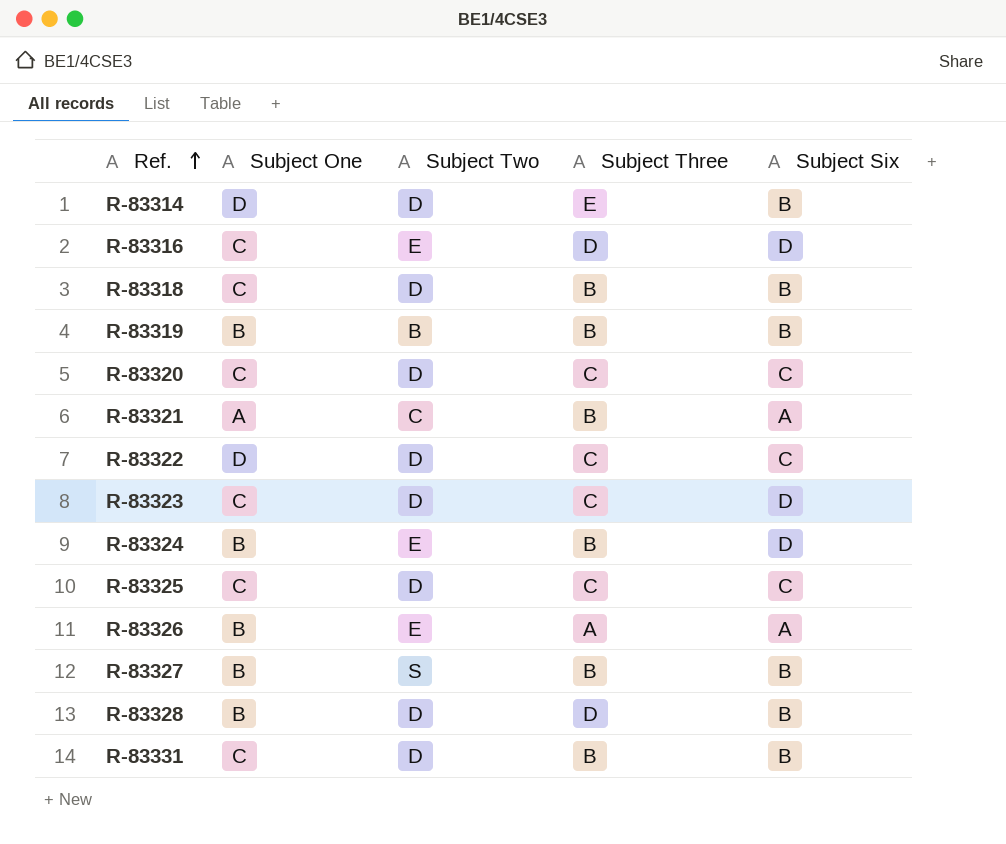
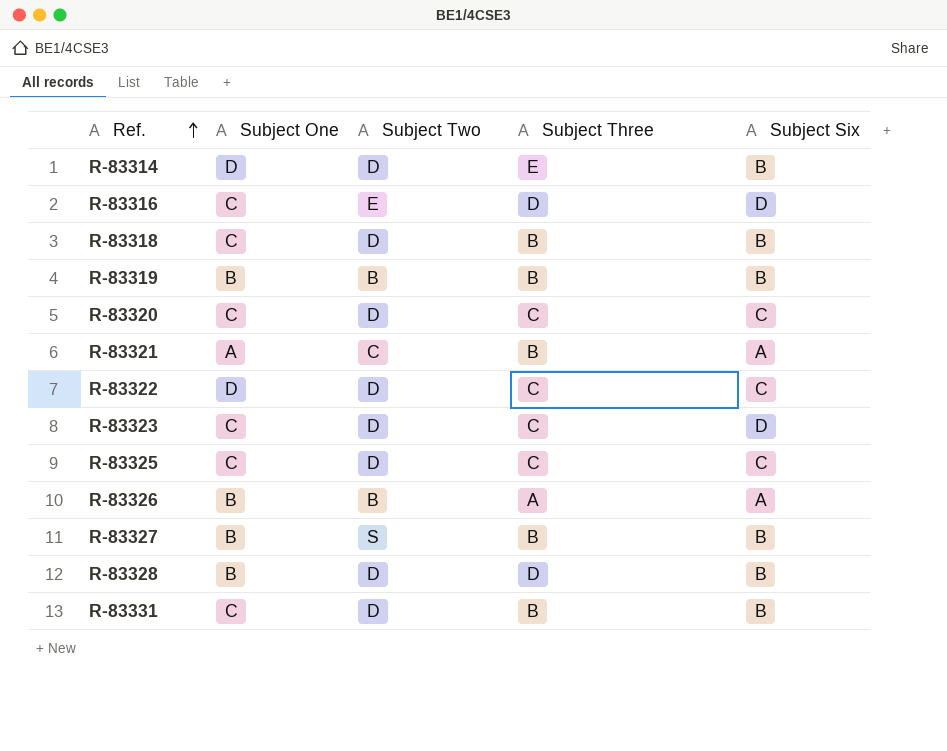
row R-83324: B | E | B | D -> none
R-83326 | Subject Two: E -> B

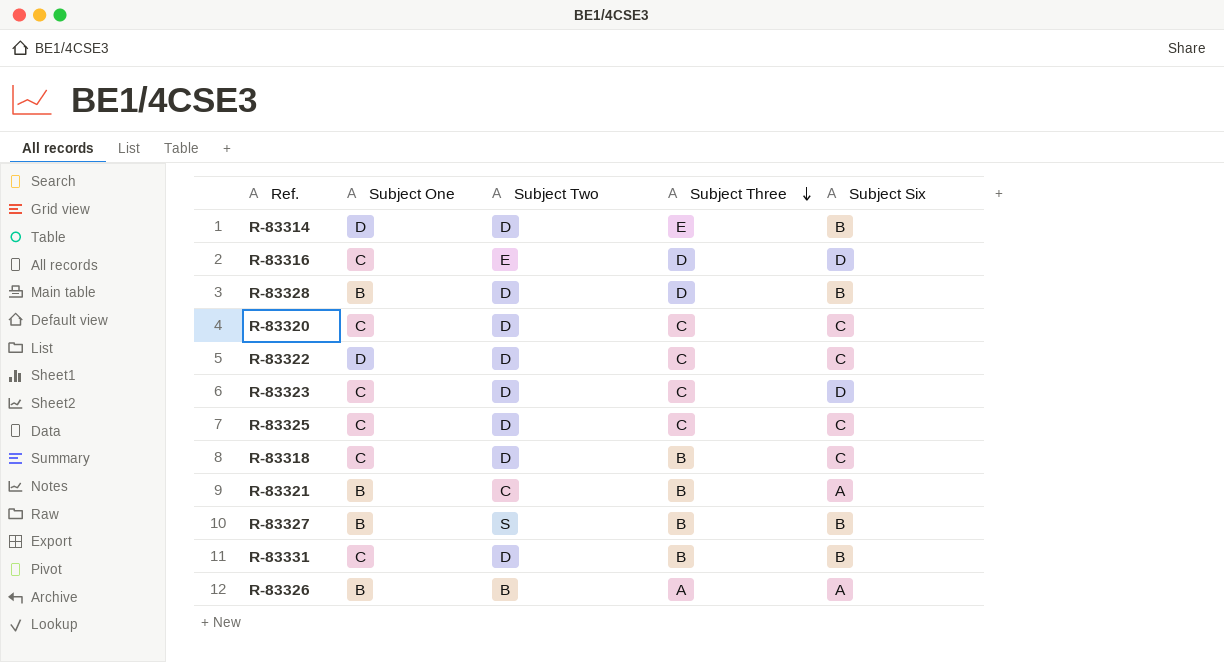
row order: Ref. ascending -> Subject Three descending
row R-83319: B | B | B | B -> none
R-83318 | Subject Six: B -> C
R-83321 | Subject One: A -> B

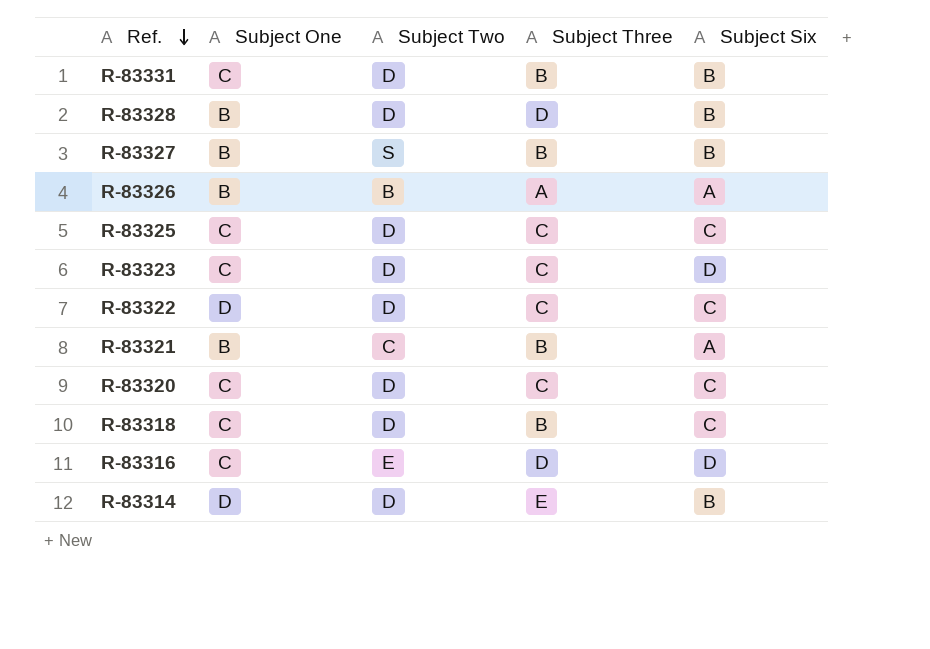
row order: Subject Three descending -> Ref. descending

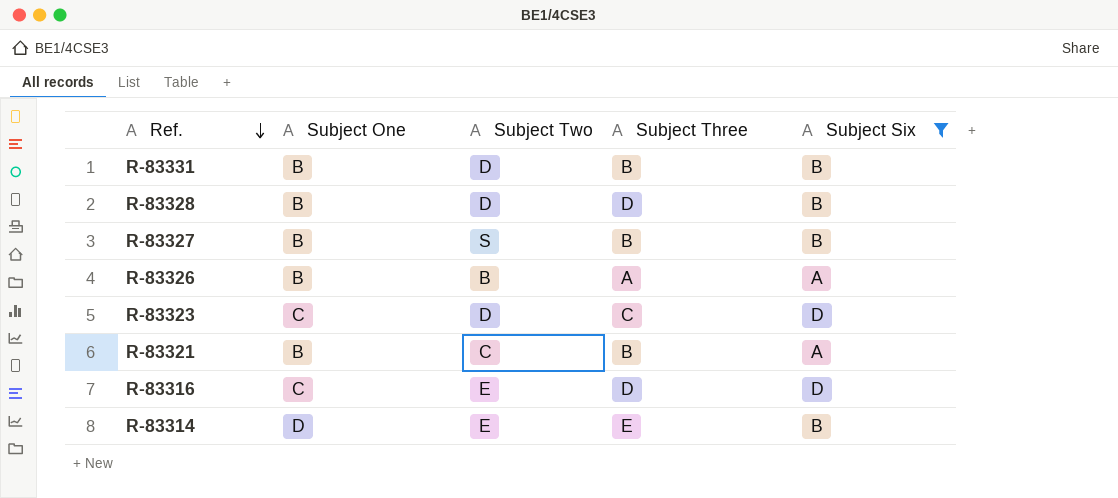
filter: none -> Subject Six != C
R-83331 | Subject One: C -> B
R-83314 | Subject Two: D -> E

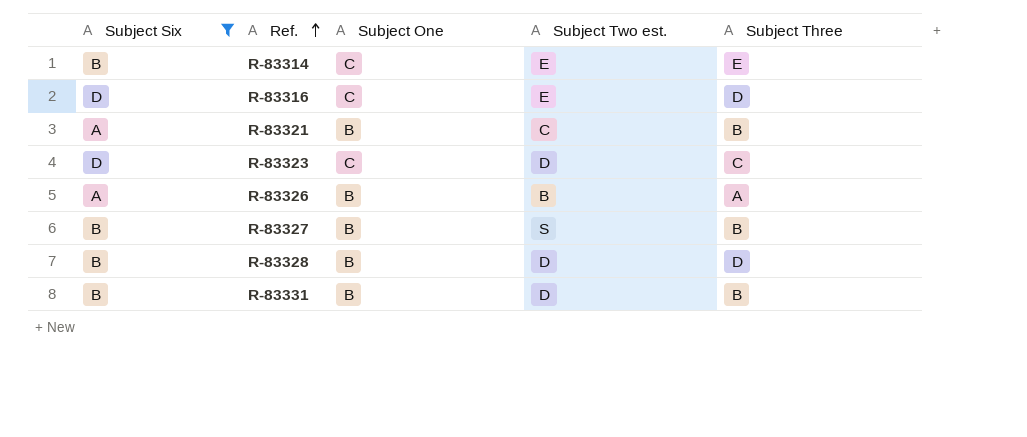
row order: Ref. descending -> Ref. ascending
column Subject Six | position: 5 -> 1
column name: Subject Two -> Subject Two est.
R-83314 | Subject One: D -> C

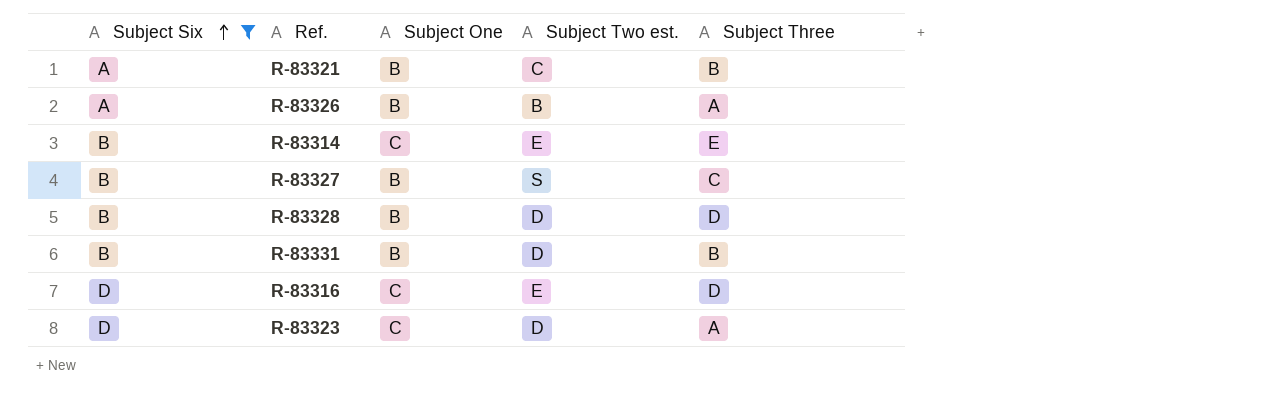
row order: Ref. ascending -> Subject Six ascending
R-83327 | Subject Three: B -> C
R-83323 | Subject Three: C -> A

